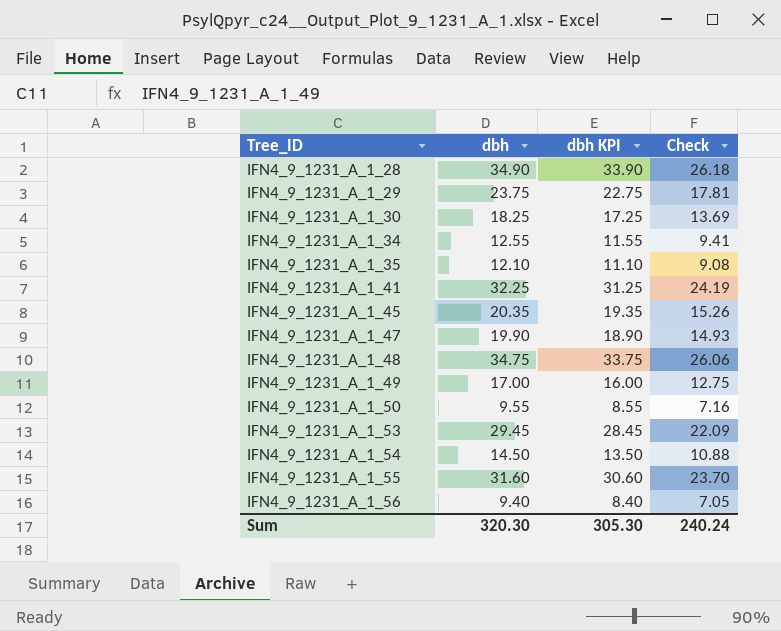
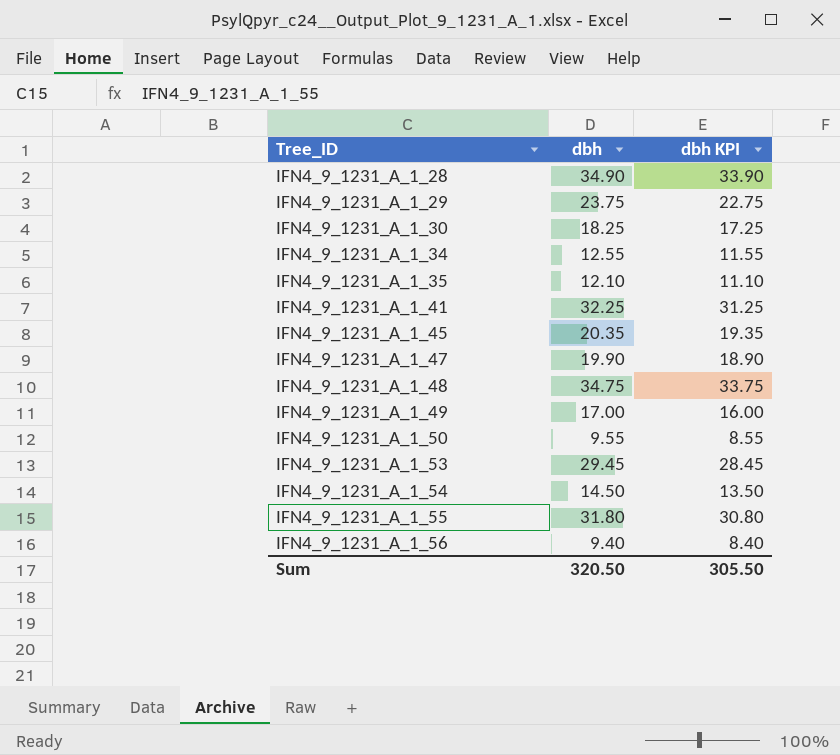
column Check | formula: [dbh] * 0.75 -> none
IFN4_9_1231_A_1_55 | dbh: 31.60 -> 31.80
IFN4_9_1231_A_1_55 | dbh KPI: 30.60 -> 30.80
Sum | dbh: 320.30 -> 320.50
Sum | dbh KPI: 305.30 -> 305.50

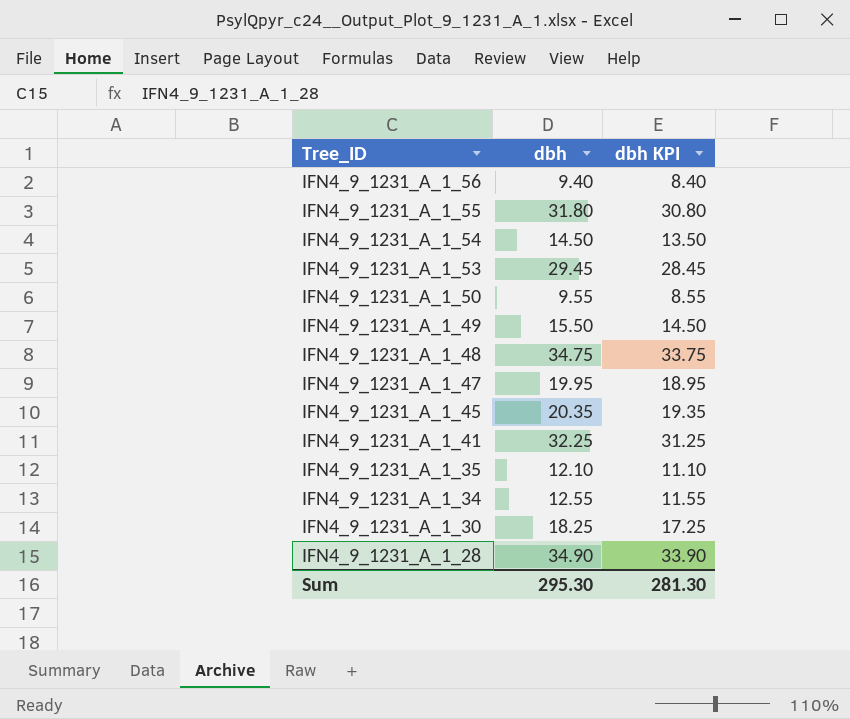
row order: Tree_ID ascending -> Tree_ID descending
row IFN4_9_1231_A_1_29: 23.75 | 22.75 -> none
IFN4_9_1231_A_1_49 | dbh: 17.00 -> 15.50
IFN4_9_1231_A_1_49 | dbh KPI: 16.00 -> 14.50
IFN4_9_1231_A_1_47 | dbh: 19.90 -> 19.95
IFN4_9_1231_A_1_47 | dbh KPI: 18.90 -> 18.95
Sum | dbh: 320.50 -> 295.30
Sum | dbh KPI: 305.50 -> 281.30

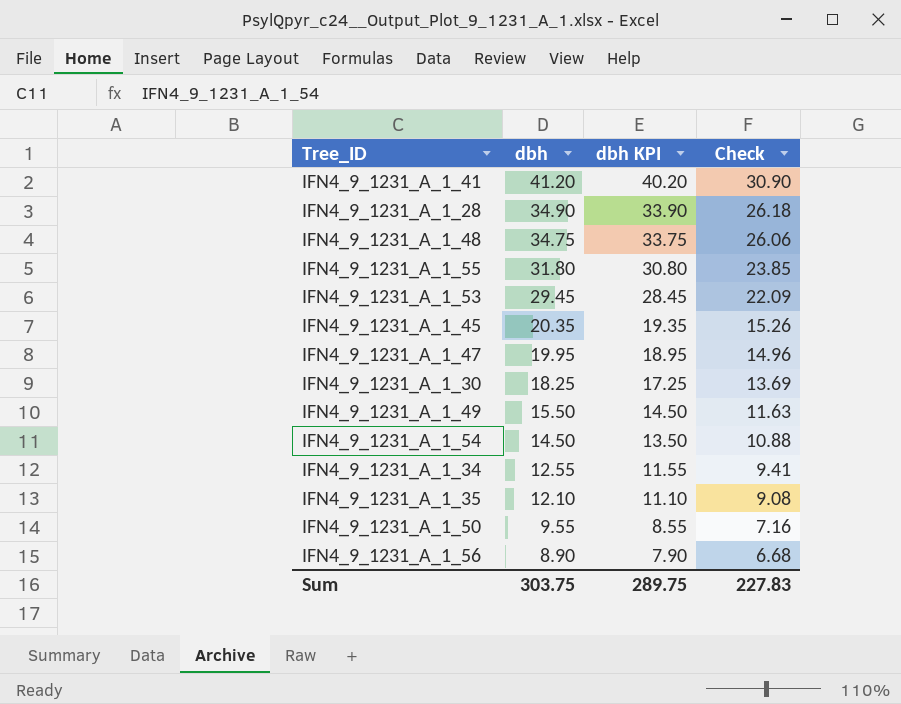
row order: Tree_ID descending -> dbh descending
column Check | formula: none -> [dbh] * 0.75
IFN4_9_1231_A_1_41 | dbh: 32.25 -> 41.20
IFN4_9_1231_A_1_41 | dbh KPI: 31.25 -> 40.20
IFN4_9_1231_A_1_56 | dbh: 9.40 -> 8.90
IFN4_9_1231_A_1_56 | dbh KPI: 8.40 -> 7.90
Sum | dbh: 295.30 -> 303.75
Sum | dbh KPI: 281.30 -> 289.75

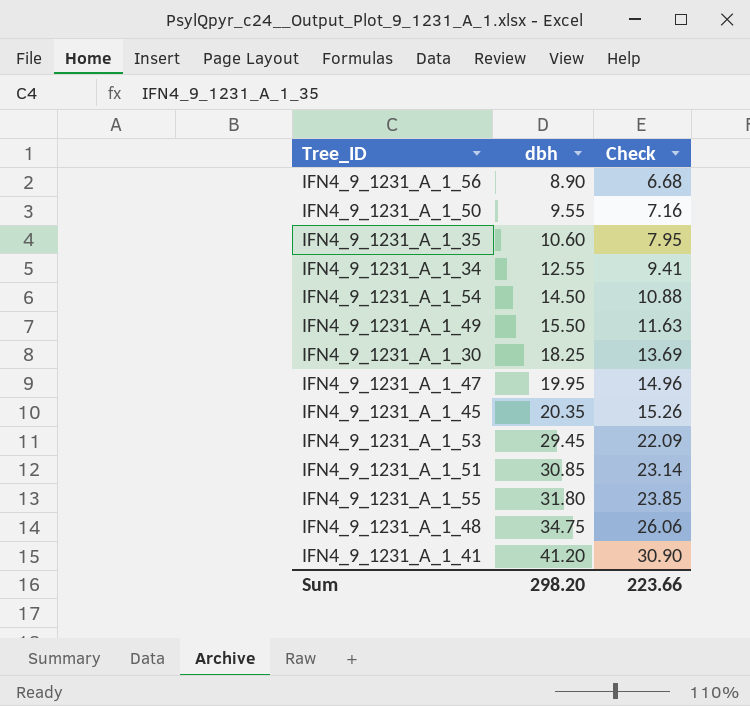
row order: dbh descending -> dbh ascending
column dbh KPI | formula: [dbh] - 1 -> none
row IFN4_9_1231_A_1_28: 34.90 | 33.90 | 26.18 -> none
IFN4_9_1231_A_1_35 | dbh: 12.10 -> 10.60
IFN4_9_1231_A_1_35 | Check: 9.08 -> 7.95
row IFN4_9_1231_A_1_51: none -> 30.85 | 23.14
Sum | dbh: 303.75 -> 298.20
Sum | Check: 227.83 -> 223.66

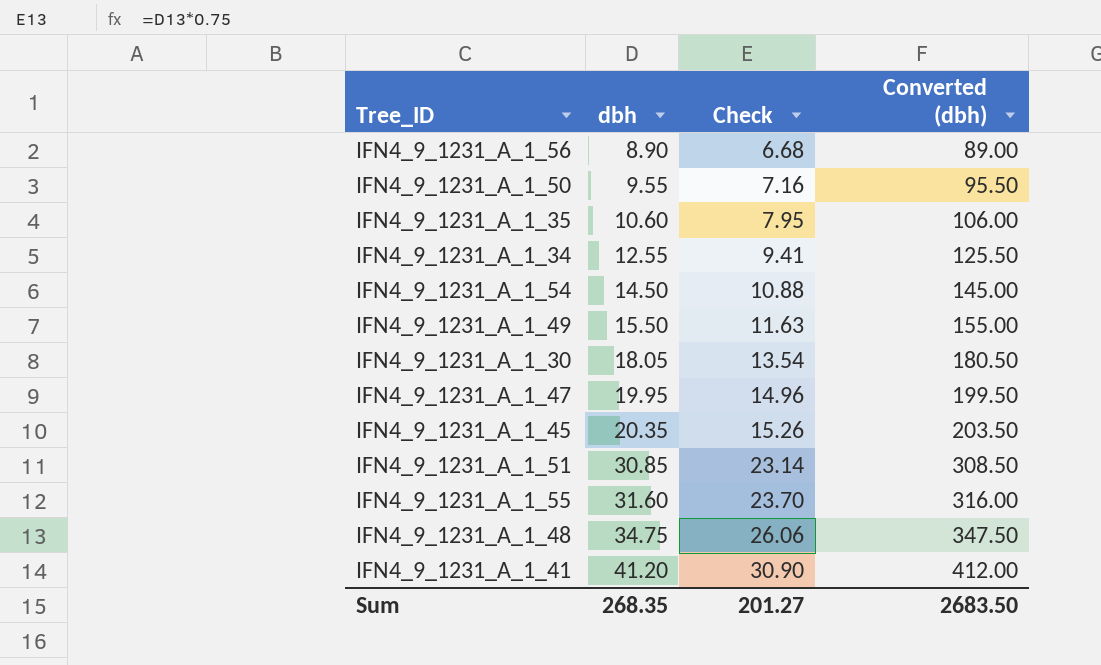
column Converted (dbh) | formula: none -> [dbh] * 10
row IFN4_9_1231_A_1_53: 29.45 | 22.09 -> none
IFN4_9_1231_A_1_30 | dbh: 18.25 -> 18.05
IFN4_9_1231_A_1_30 | Check: 13.69 -> 13.54
IFN4_9_1231_A_1_55 | dbh: 31.80 -> 31.60
IFN4_9_1231_A_1_55 | Check: 23.85 -> 23.70
Sum | dbh: 298.20 -> 268.35
Sum | Check: 223.66 -> 201.27

